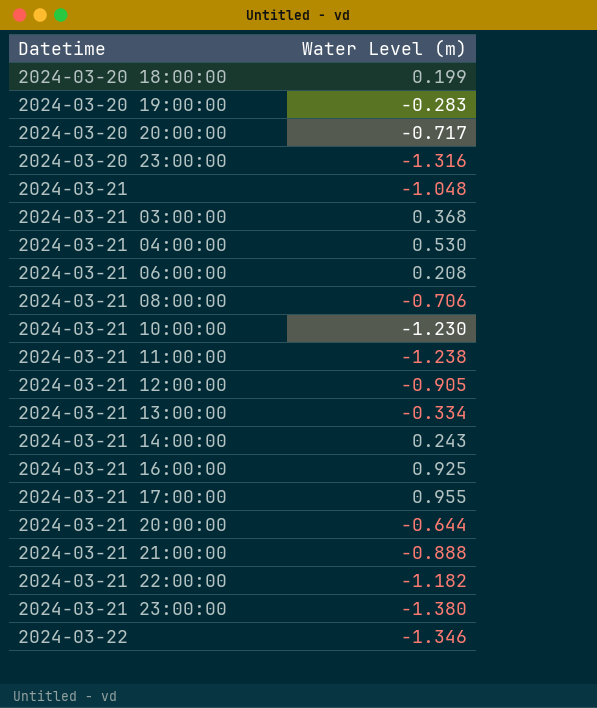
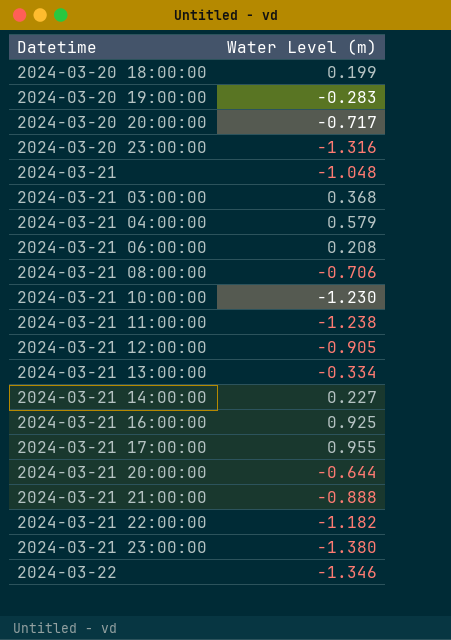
2024-03-21 04:00:00 | Water Level (m): 0.530 -> 0.579
2024-03-21 14:00:00 | Water Level (m): 0.243 -> 0.227

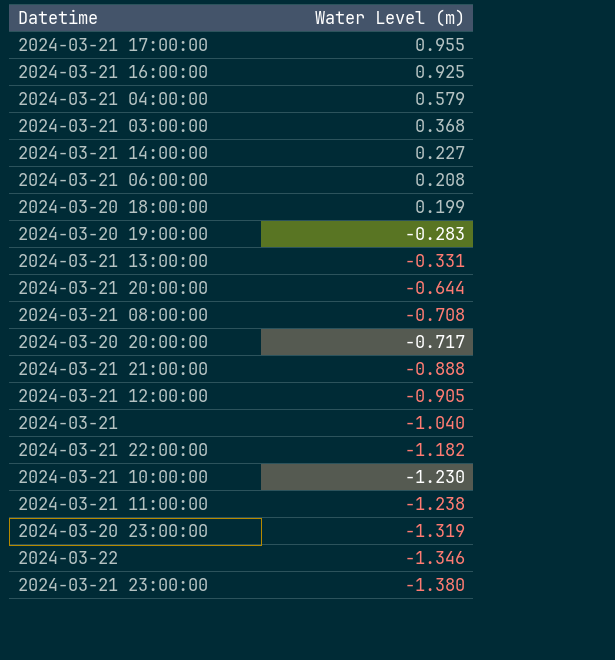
row order: Datetime ascending -> Water Level (m) descending
2024-03-21 13:00:00 | Water Level (m): -0.334 -> -0.331
2024-03-21 08:00:00 | Water Level (m): -0.706 -> -0.708
2024-03-21 | Water Level (m): -1.048 -> -1.040
2024-03-20 23:00:00 | Water Level (m): -1.316 -> -1.319

